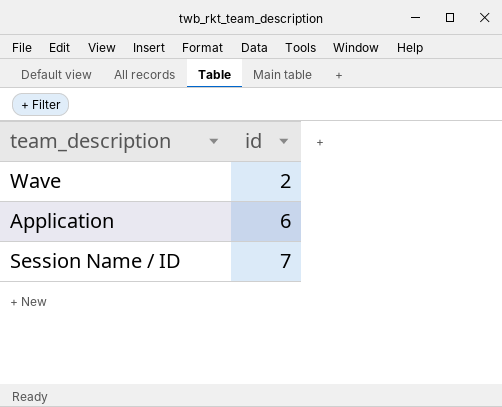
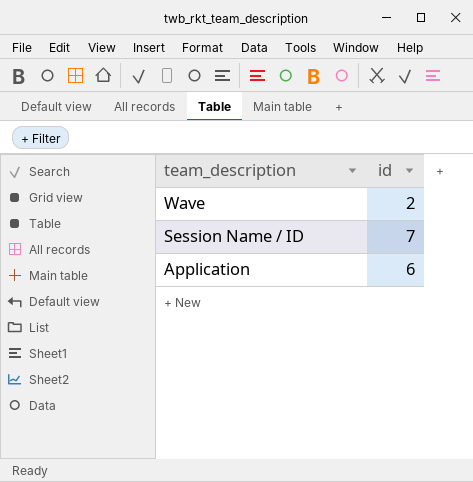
row order: id ascending -> team_description descending

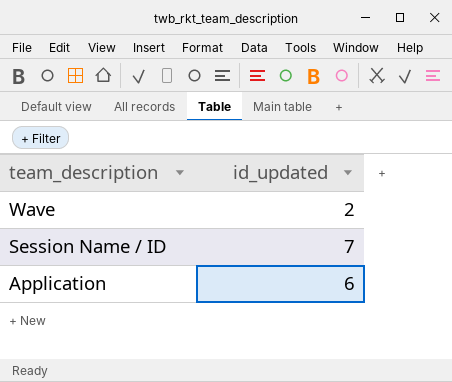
column name: id -> id_updated

